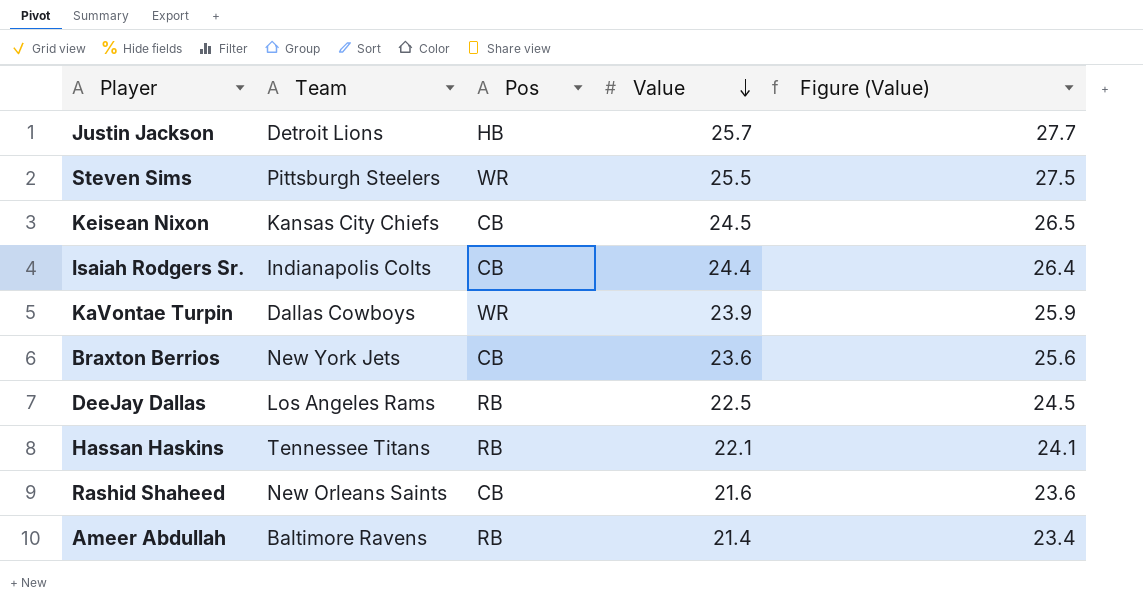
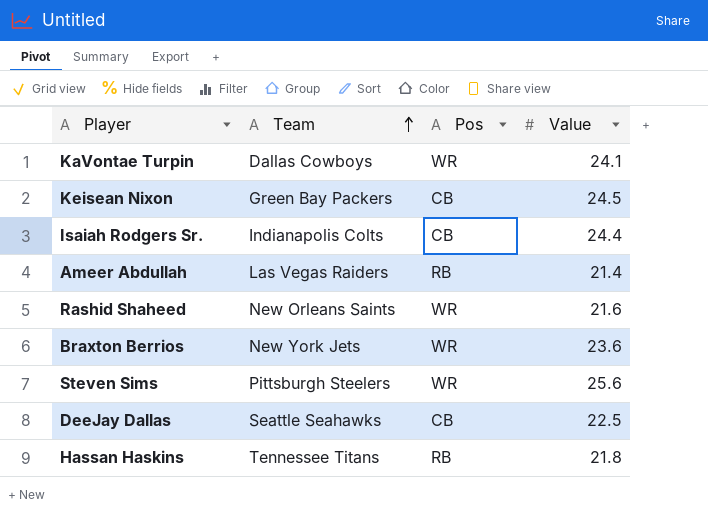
row order: Value descending -> Team ascending
column Figure (Value) | formula: [Value] + 2 -> none
row Justin Jackson: Detroit Lions | HB | 25.7 | 27.7 -> none
KaVontae Turpin | Value: 23.9 -> 24.1
Keisean Nixon | Team: Kansas City Chiefs -> Green Bay Packers
Ameer Abdullah | Team: Baltimore Ravens -> Las Vegas Raiders
Rashid Shaheed | Pos: CB -> WR
Braxton Berrios | Pos: CB -> WR
Steven Sims | Value: 25.5 -> 25.6
DeeJay Dallas | Team: Los Angeles Rams -> Seattle Seahawks
DeeJay Dallas | Pos: RB -> CB
Hassan Haskins | Value: 22.1 -> 21.8

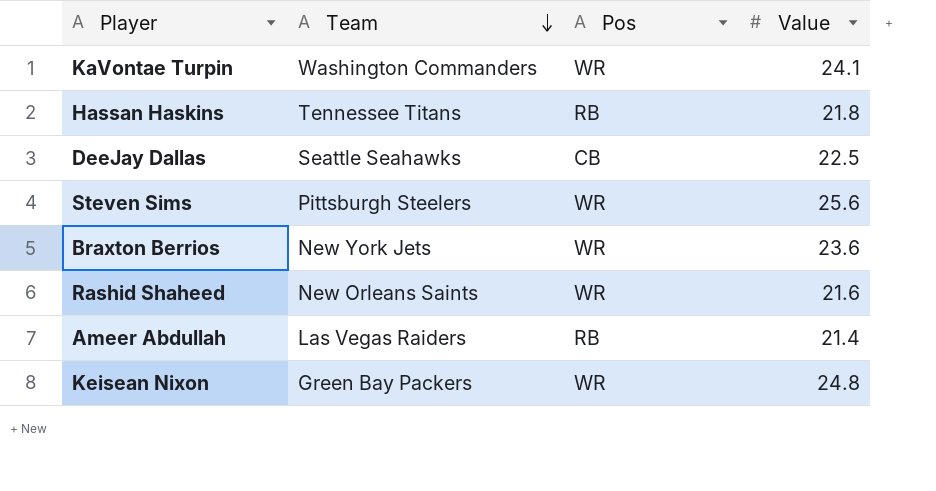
row order: Team ascending -> Team descending
row Isaiah Rodgers Sr.: Indianapolis Colts | CB | 24.4 -> none
KaVontae Turpin | Team: Dallas Cowboys -> Washington Commanders
Keisean Nixon | Pos: CB -> WR
Keisean Nixon | Value: 24.5 -> 24.8

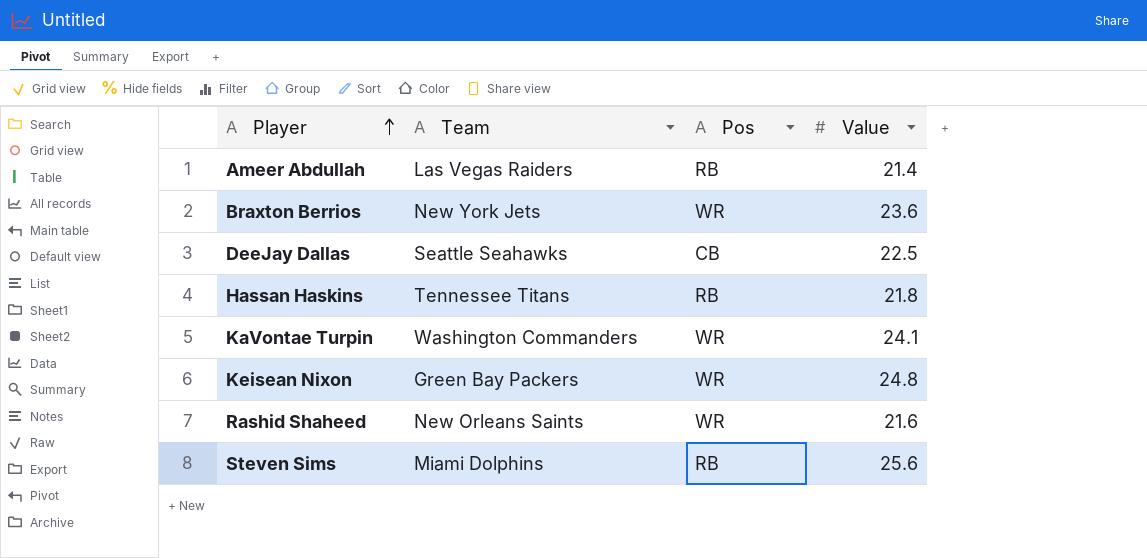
row order: Team descending -> Player ascending
Steven Sims | Team: Pittsburgh Steelers -> Miami Dolphins
Steven Sims | Pos: WR -> RB

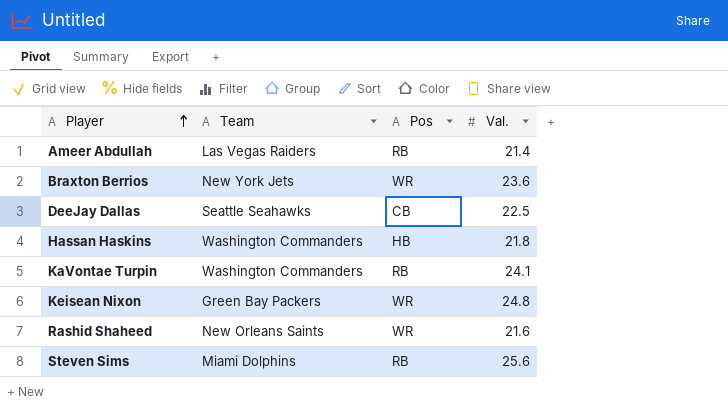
column name: Value -> Val.
Hassan Haskins | Team: Tennessee Titans -> Washington Commanders
Hassan Haskins | Pos: RB -> HB
KaVontae Turpin | Pos: WR -> RB

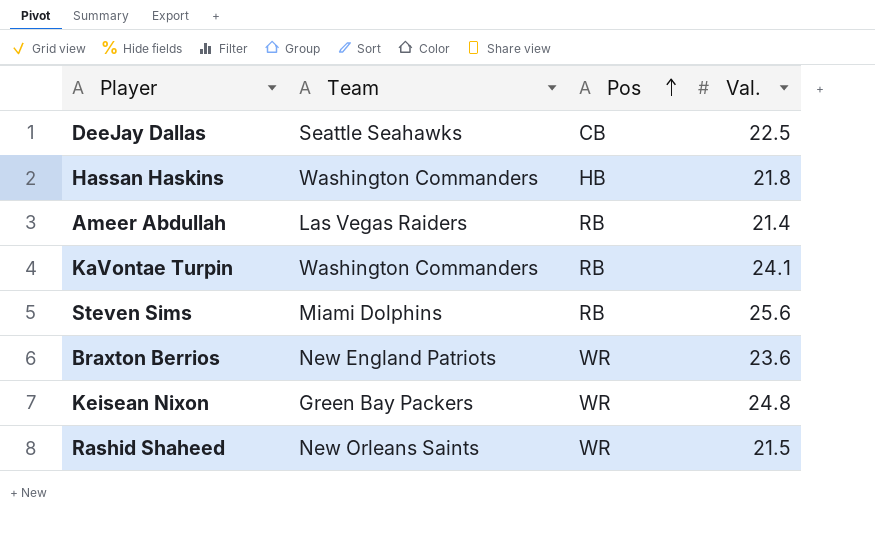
row order: Player ascending -> Pos ascending
Braxton Berrios | Team: New York Jets -> New England Patriots
Rashid Shaheed | Val.: 21.6 -> 21.5

